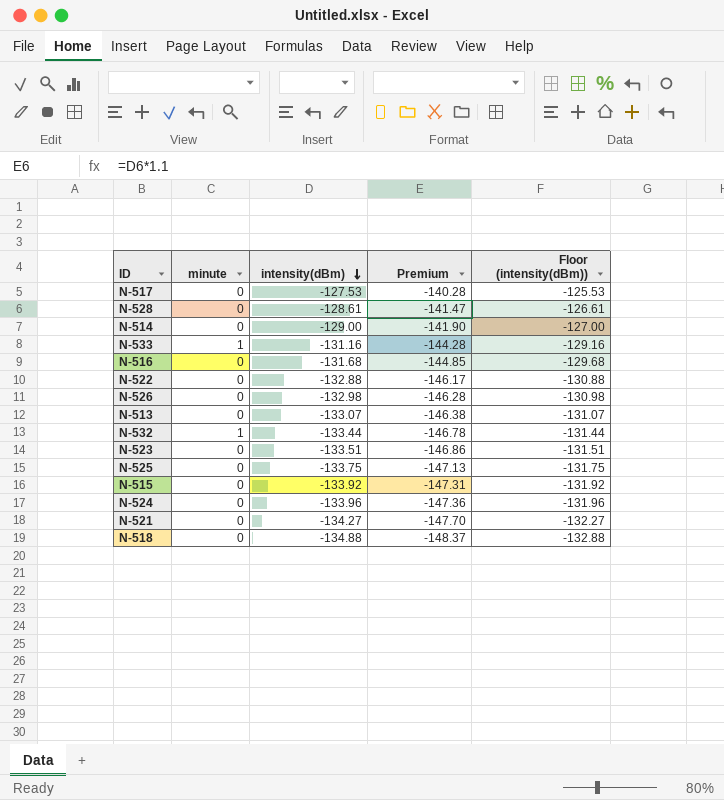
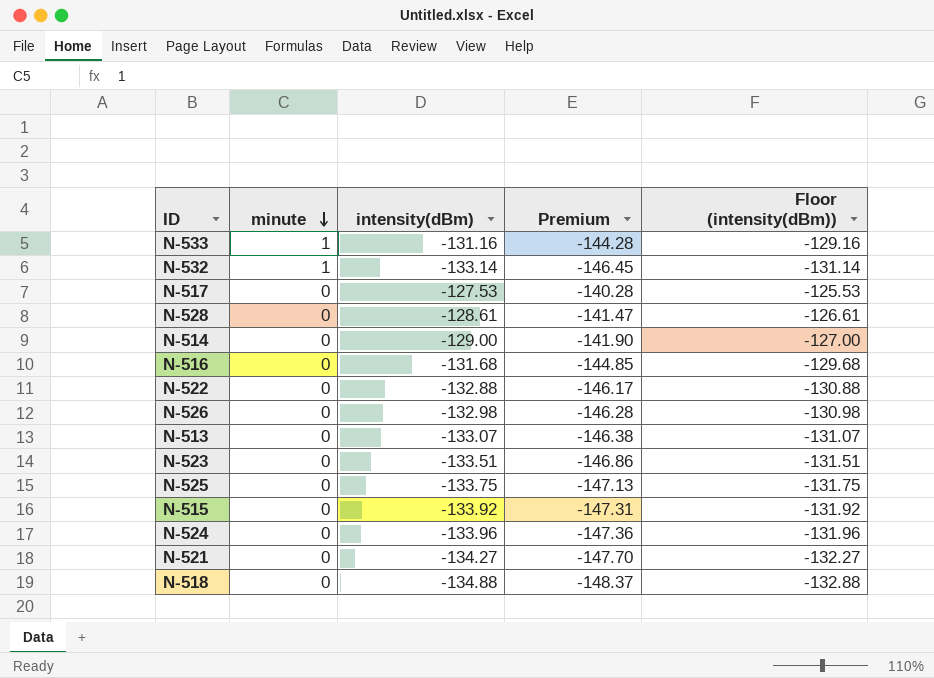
row order: intensity(dBm) descending -> minute descending
N-532 | intensity(dBm): -133.44 -> -133.14
N-532 | Premium: -146.78 -> -146.45
N-532 | Floor (intensity(dBm)): -131.44 -> -131.14

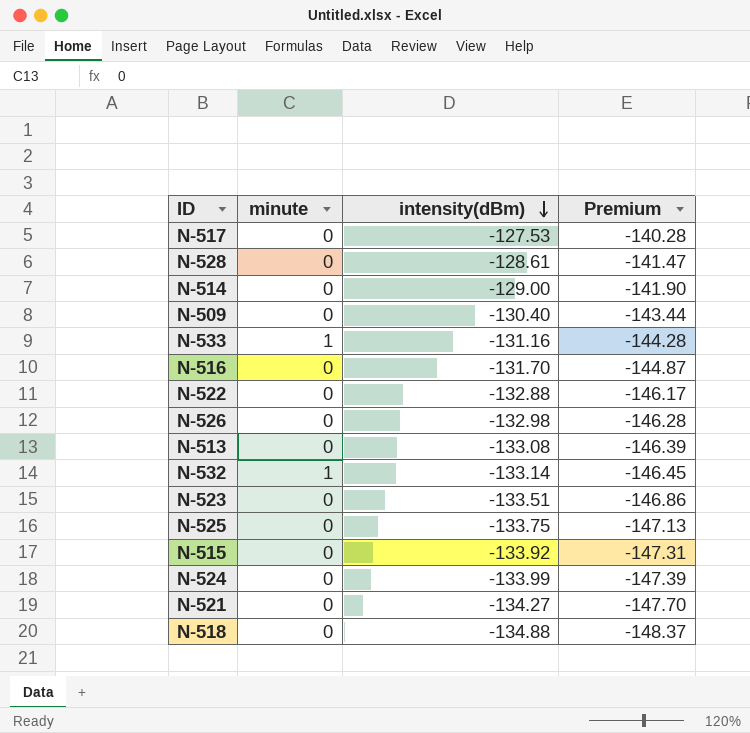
row order: minute descending -> intensity(dBm) descending
column Floor (intensity(dBm)) | formula: [intensity(dBm)] + 2 -> none
row N-509: none -> 0 | -130.40 | -143.44
N-516 | intensity(dBm): -131.68 -> -131.70
N-516 | Premium: -144.85 -> -144.87
N-513 | intensity(dBm): -133.07 -> -133.08
N-513 | Premium: -146.38 -> -146.39
N-524 | intensity(dBm): -133.96 -> -133.99
N-524 | Premium: -147.36 -> -147.39

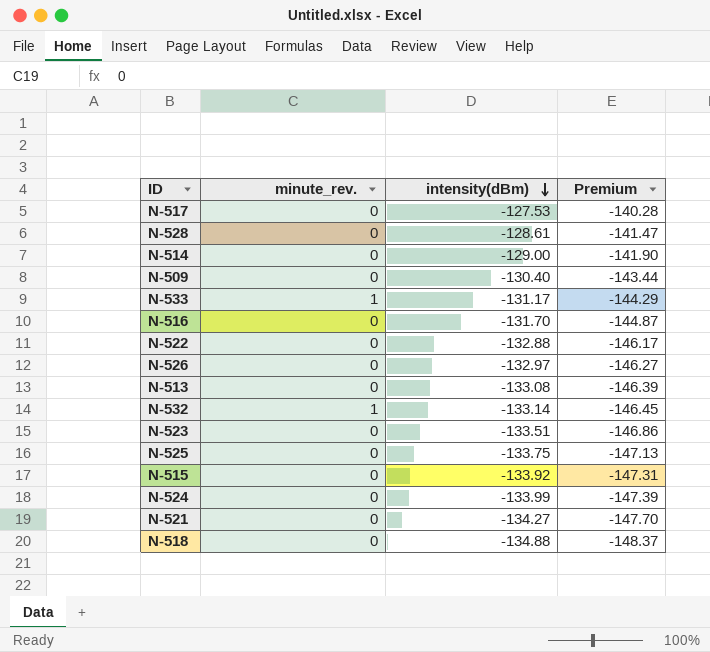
column name: minute -> minute_rev.
N-533 | intensity(dBm): -131.16 -> -131.17
N-533 | Premium: -144.28 -> -144.29
N-526 | intensity(dBm): -132.98 -> -132.97
N-526 | Premium: -146.28 -> -146.27

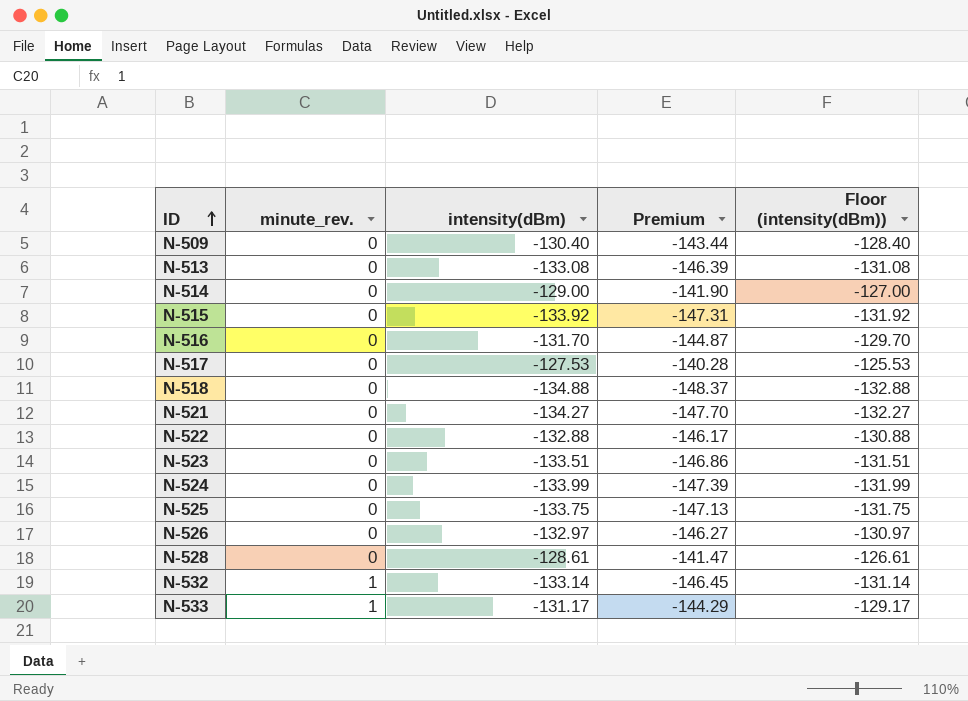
row order: intensity(dBm) descending -> ID ascending
column Floor (intensity(dBm)) | formula: none -> [intensity(dBm)] + 2

